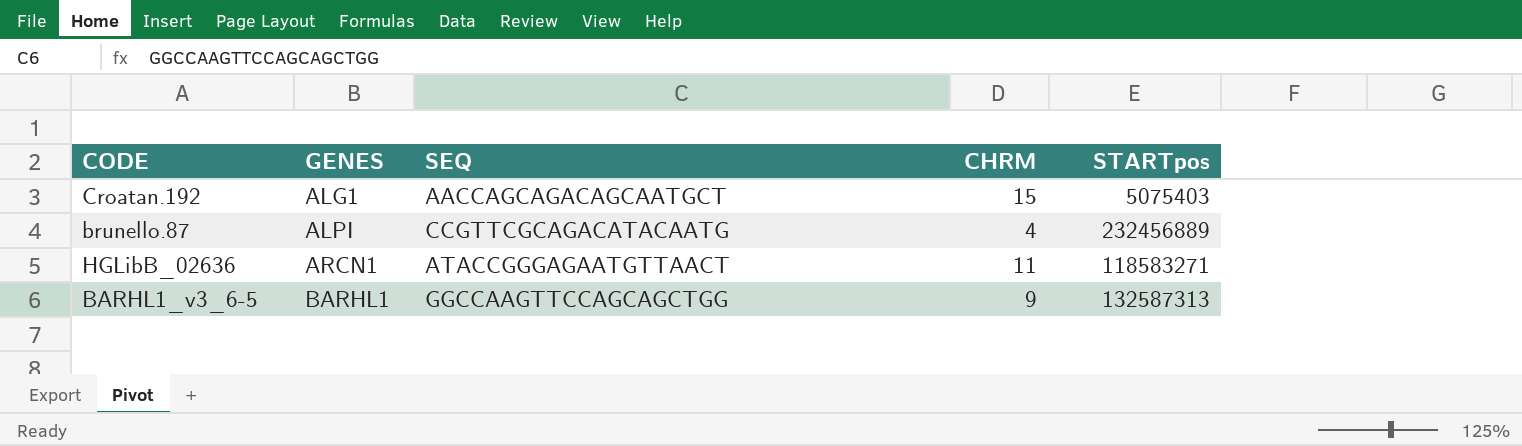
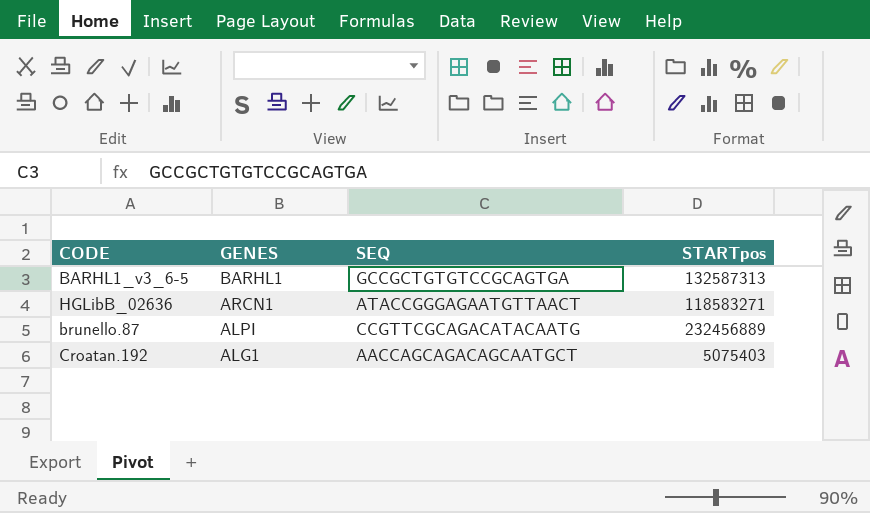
row order: GENES ascending -> GENES descending
column CHRM | position: 4 -> none
BARHL1_v3_6-5 | SEQ: GGCCAAGTTCCAGCAGCTGG -> GCCGCTGTGTCCGCAGTGA

